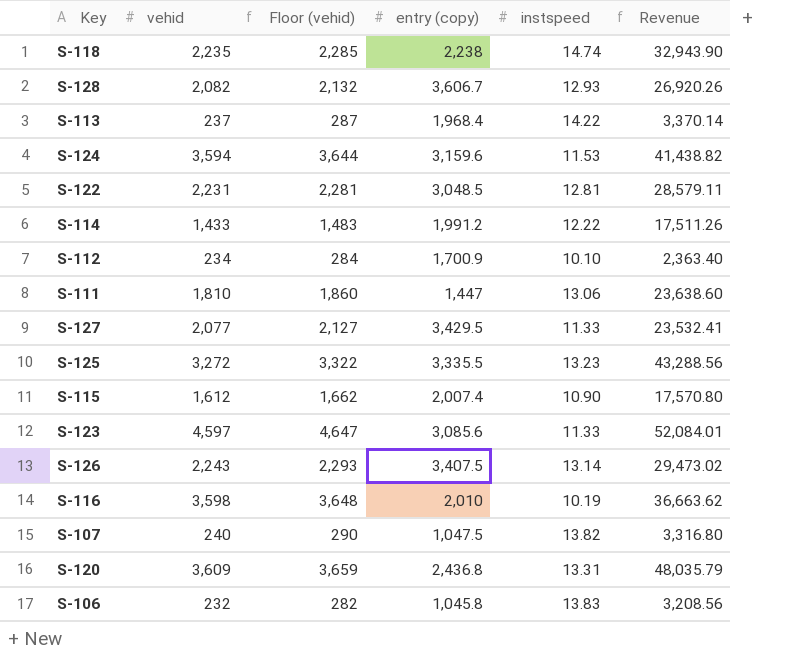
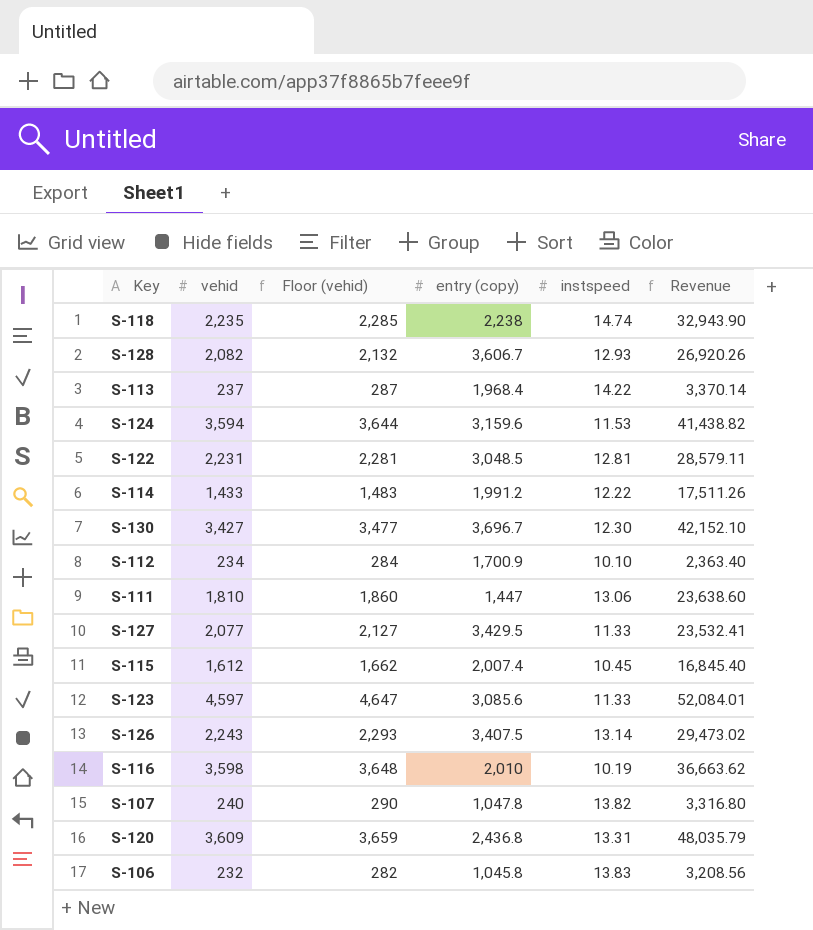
row S-125: 3,272 | 3,322 | 3,335.5 | 13.23 | 43,288.56 -> none
row S-130: none -> 3,427 | 3,477 | 3,696.7 | 12.30 | 42,152.10
S-115 | instspeed: 10.90 -> 10.45
S-115 | Revenue: 17,570.80 -> 16,845.40
S-107 | entry (copy): 1,047.5 -> 1,047.8

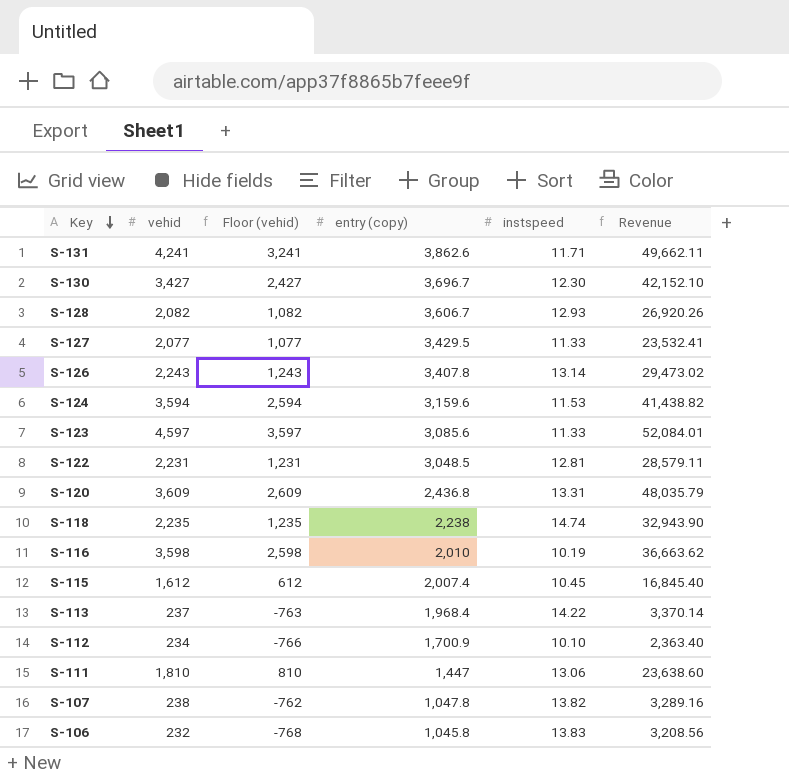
row order: none -> Key descending
column Floor (vehid) | formula: [vehid] + 50 -> [vehid] - 1000
row S-114: 1,433 | 1,483 | 1,991.2 | 12.22 | 17,511.26 -> none
row S-131: none -> 4,241 | 3,241 | 3,862.6 | 11.71 | 49,662.11
S-126 | entry (copy): 3,407.5 -> 3,407.8
S-107 | vehid: 240 -> 238
S-107 | Revenue: 3,316.80 -> 3,289.16

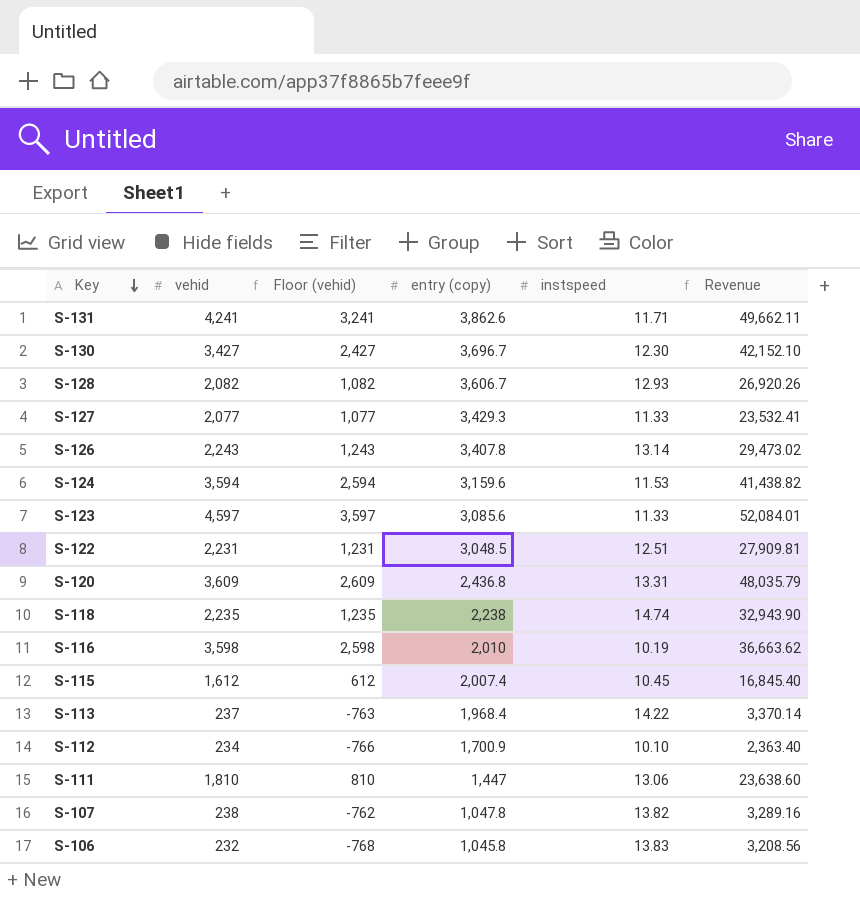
S-127 | entry (copy): 3,429.5 -> 3,429.3
S-122 | instspeed: 12.81 -> 12.51
S-122 | Revenue: 28,579.11 -> 27,909.81

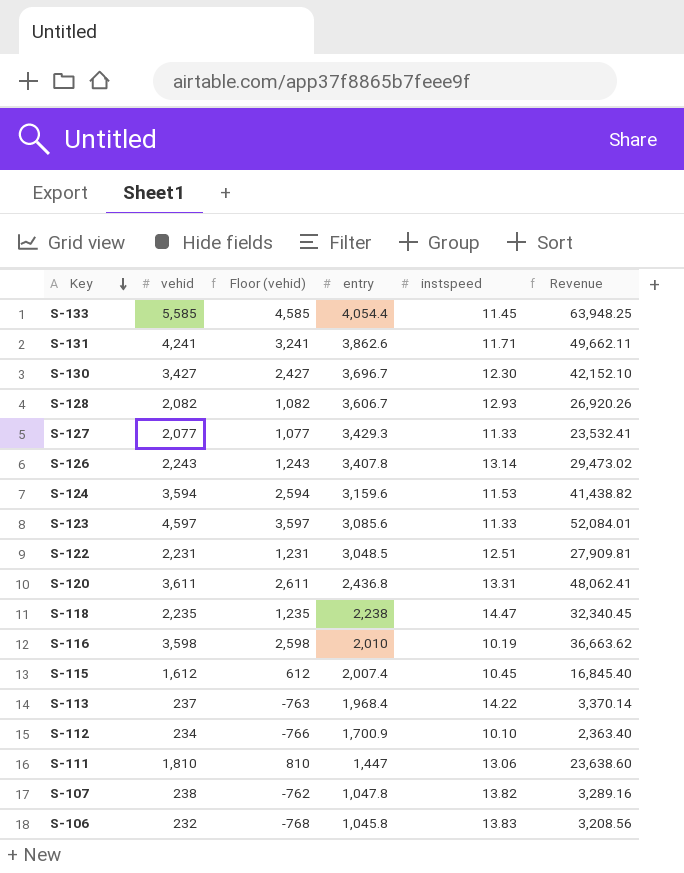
column name: entry (copy) -> entry
row S-133: none -> 5,585 | 4,585 | 4,054.4 | 11.45 | 63,948.25
S-120 | vehid: 3,609 -> 3,611
S-120 | Floor (vehid): 2,609 -> 2,611
S-120 | Revenue: 48,035.79 -> 48,062.41
S-118 | instspeed: 14.74 -> 14.47
S-118 | Revenue: 32,943.90 -> 32,340.45

